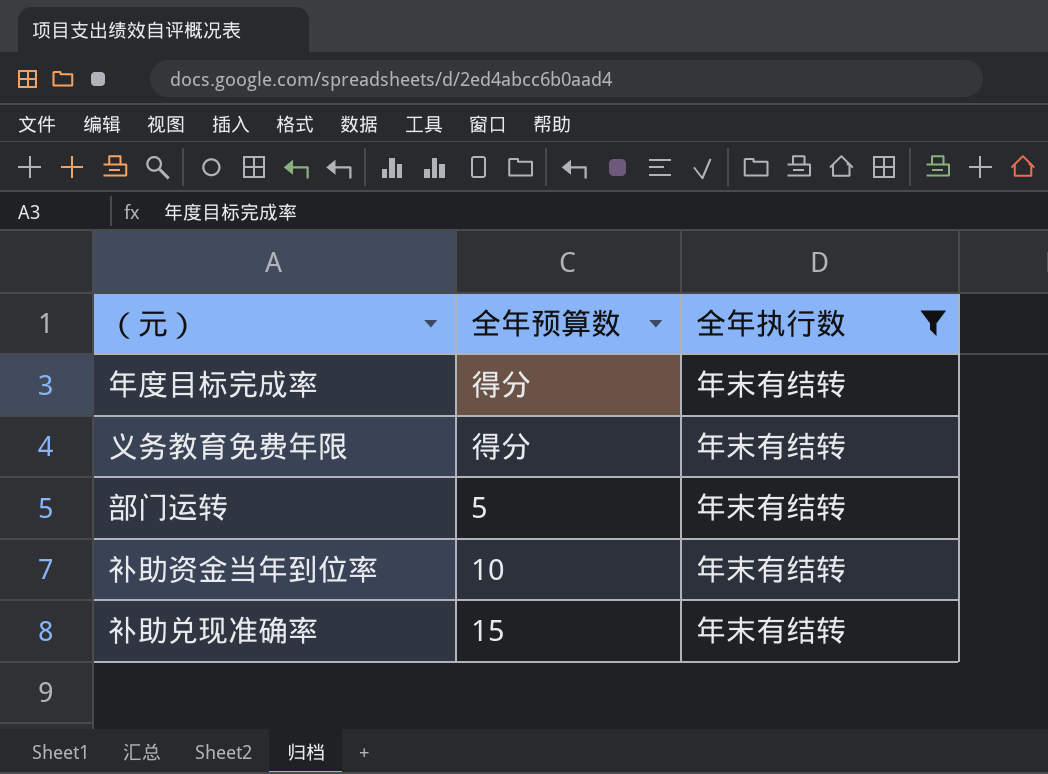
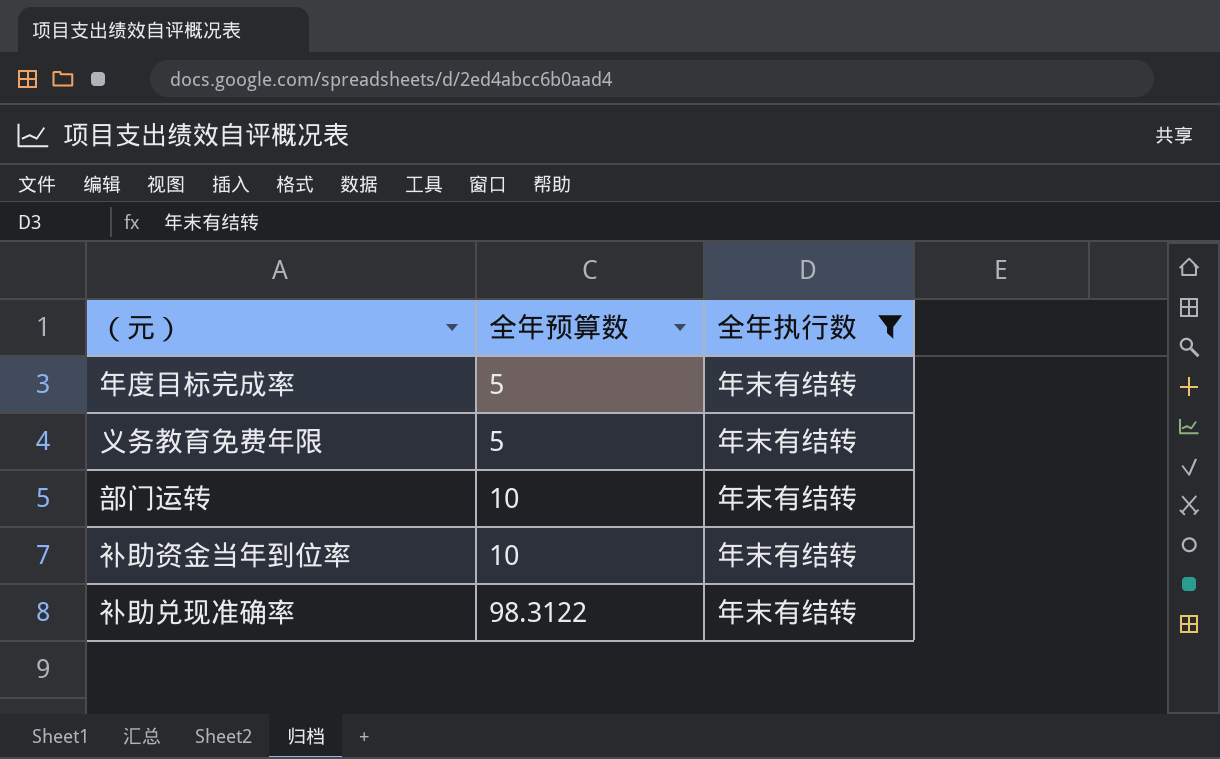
年度目标完成率 | 全年预算数: 得分 -> 5
义务教育免费年限 | 全年预算数: 得分 -> 5
部门运转 | 全年预算数: 5 -> 10
补助兑现准确率 | 全年预算数: 15 -> 98.3122

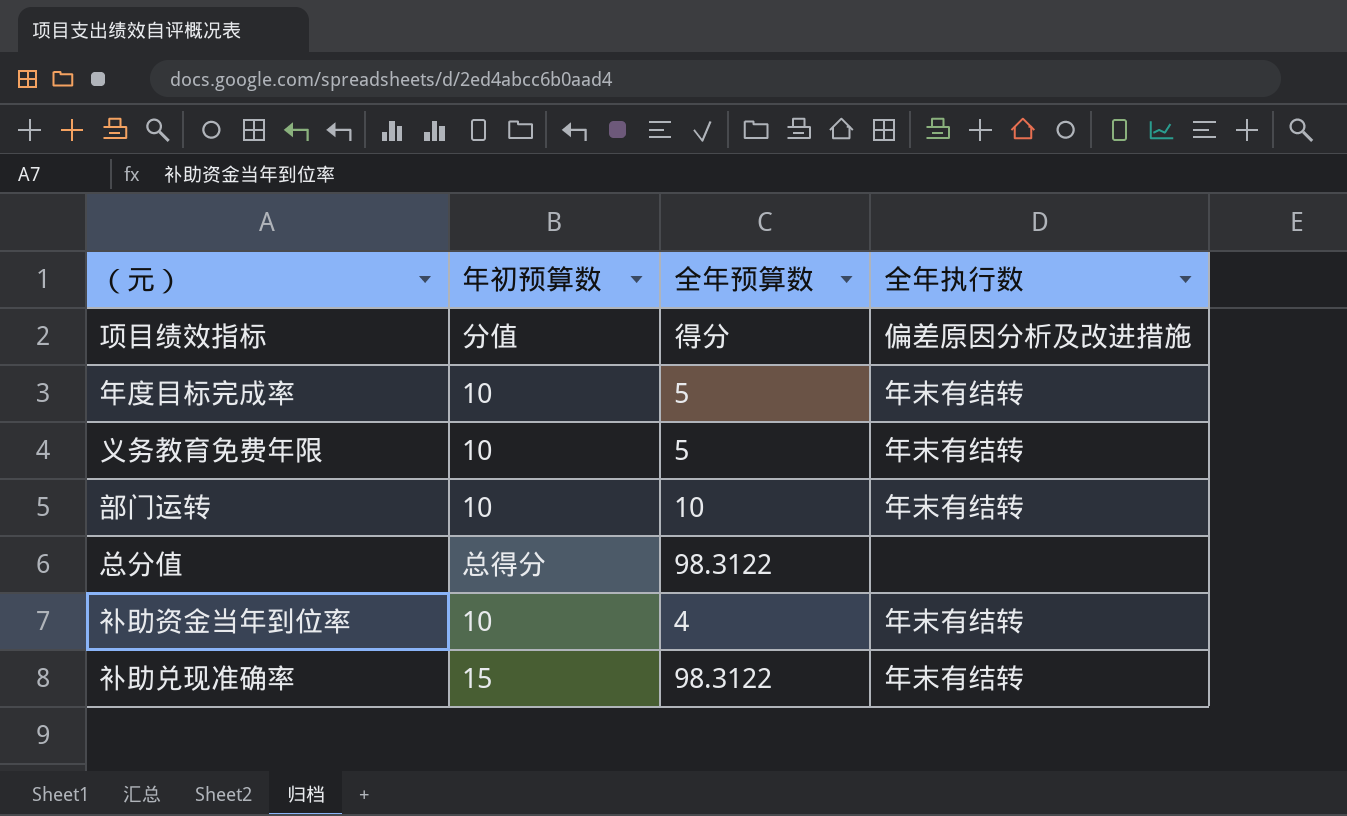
filter: 全年执行数 = 年末有结转 -> none
column 年初预算数 | position: none -> 2
补助资金当年到位率 | 全年预算数: 10 -> 4

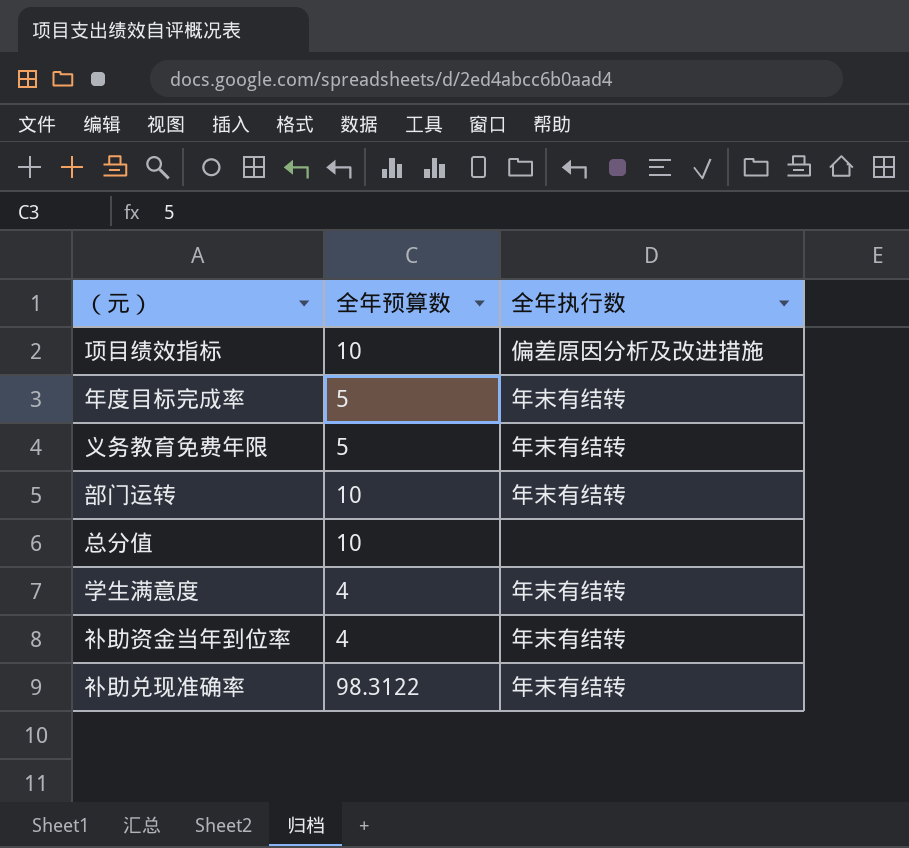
column 年初预算数 | position: 2 -> none
项目绩效指标 | 全年预算数: 得分 -> 10
总分值 | 全年预算数: 98.3122 -> 10
row 学生满意度: none -> 4 | 年末有结转

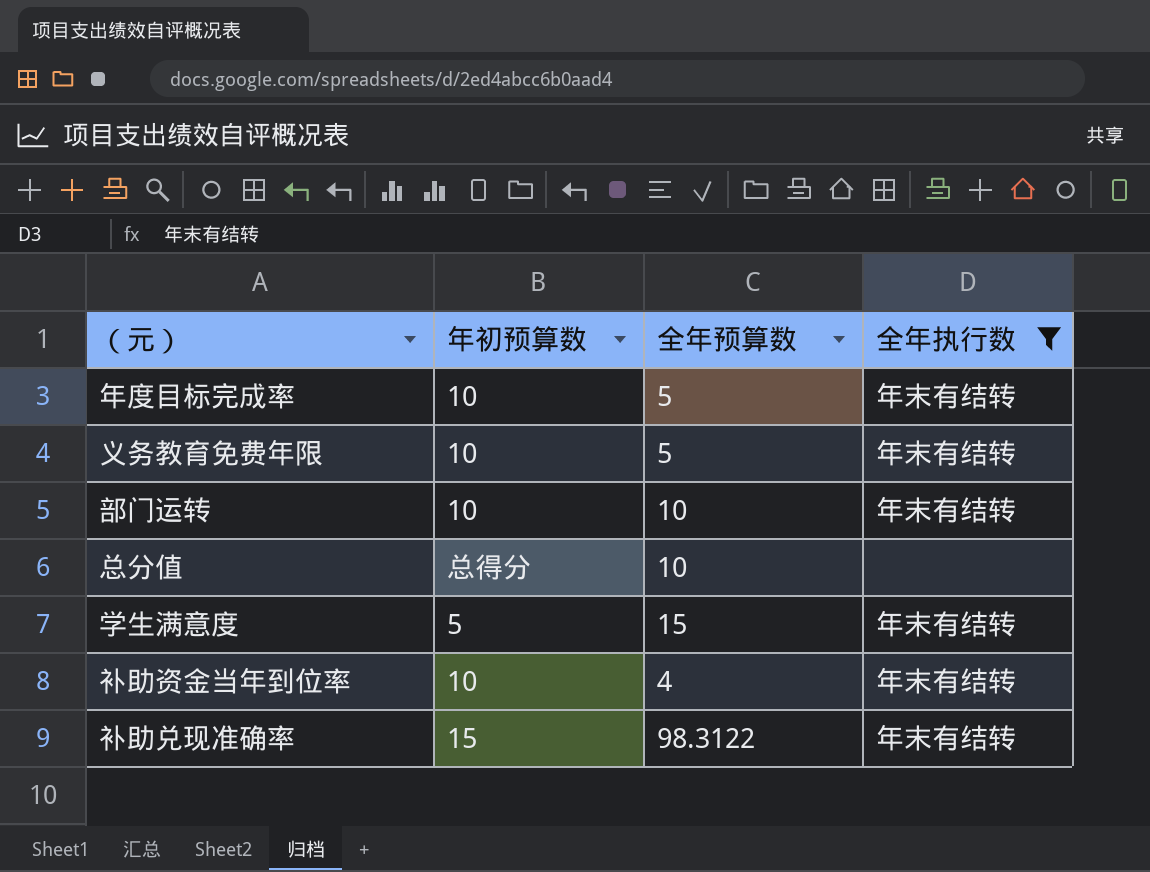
filter: none -> 全年执行数 != 偏差原因分析及改进措施
column 年初预算数 | position: none -> 2
学生满意度 | 全年预算数: 4 -> 15

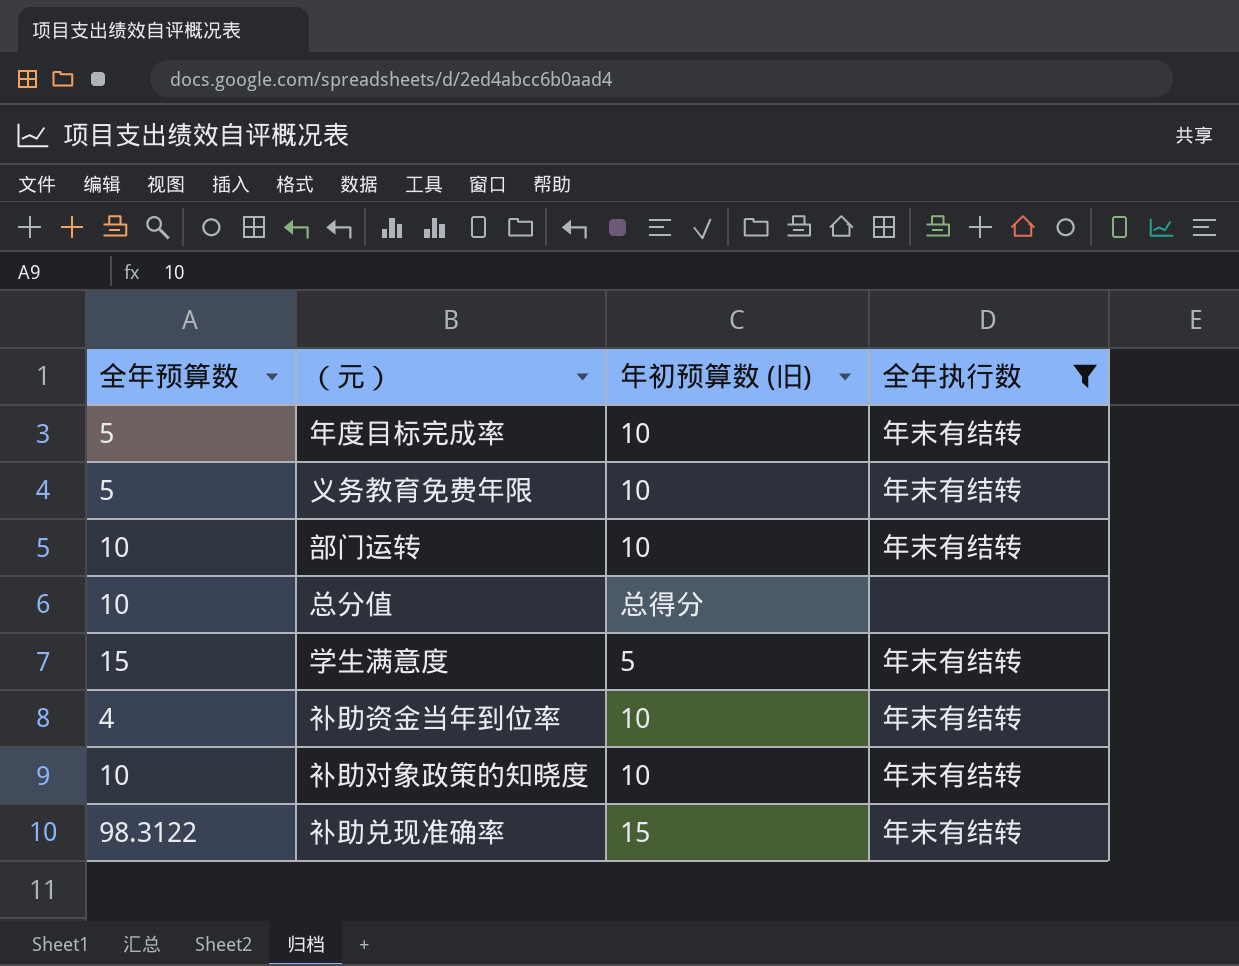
column 全年预算数 | position: 3 -> 1
column name: 年初预算数 -> 年初预算数 (旧)
row 补助对象政策的知晓度: none -> 10 | 10 | 年末有结转

